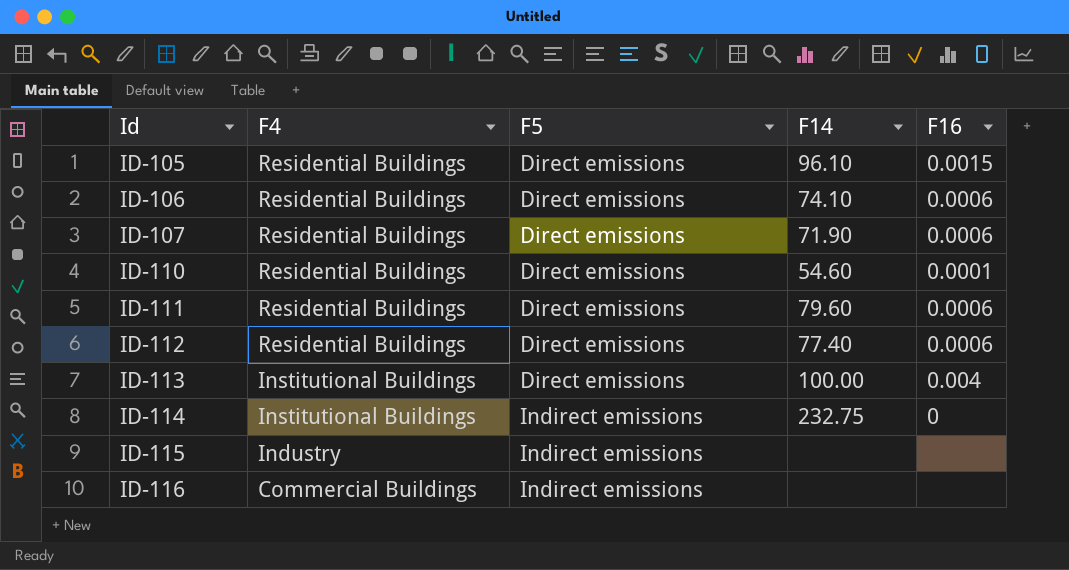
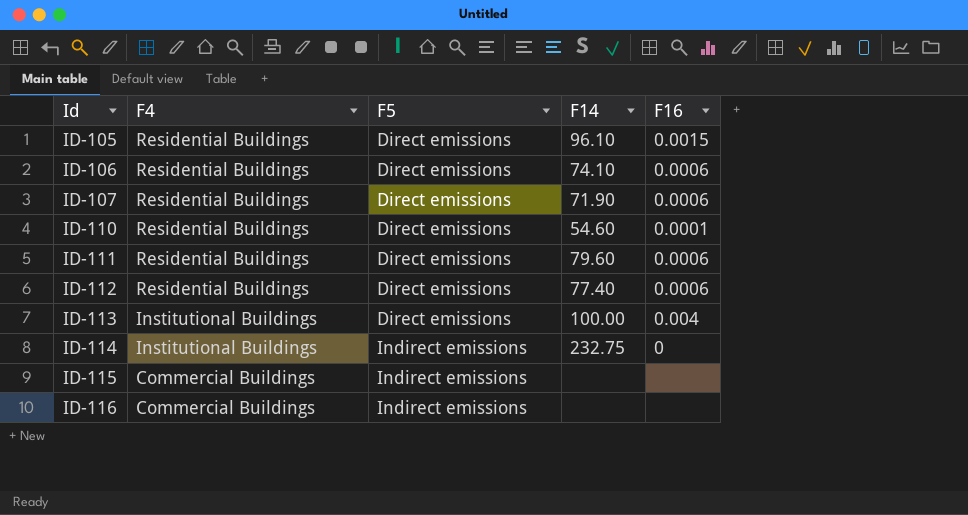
ID-115 | F4: Industry -> Commercial Buildings

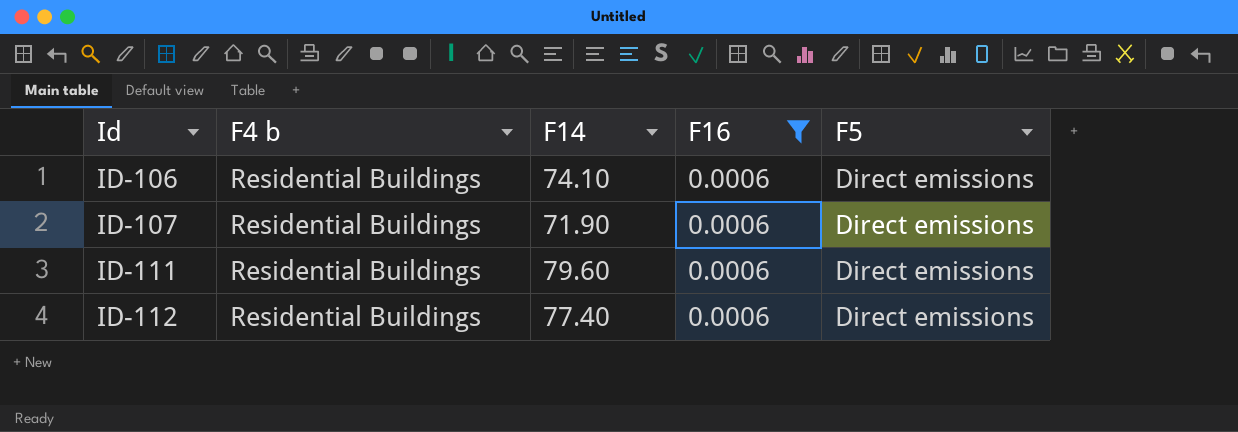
filter: none -> F16 = 0.0006
column name: F4 -> F4 b
column F5 | position: 3 -> 5

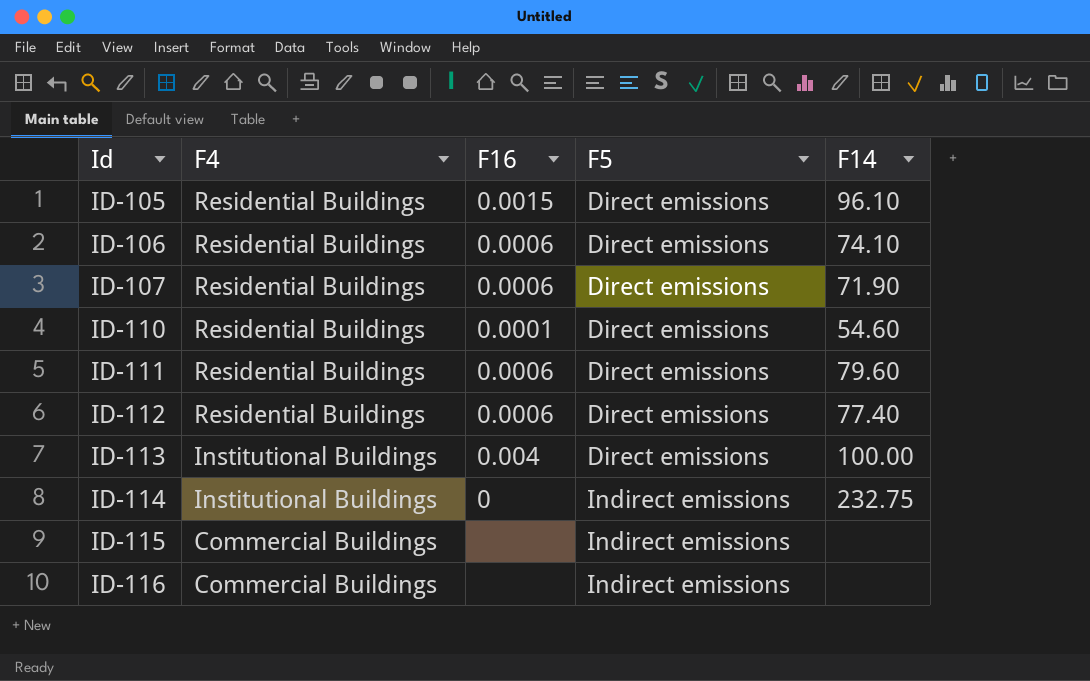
filter: F16 = 0.0006 -> none
column name: F4 b -> F4
column F14 | position: 3 -> 5

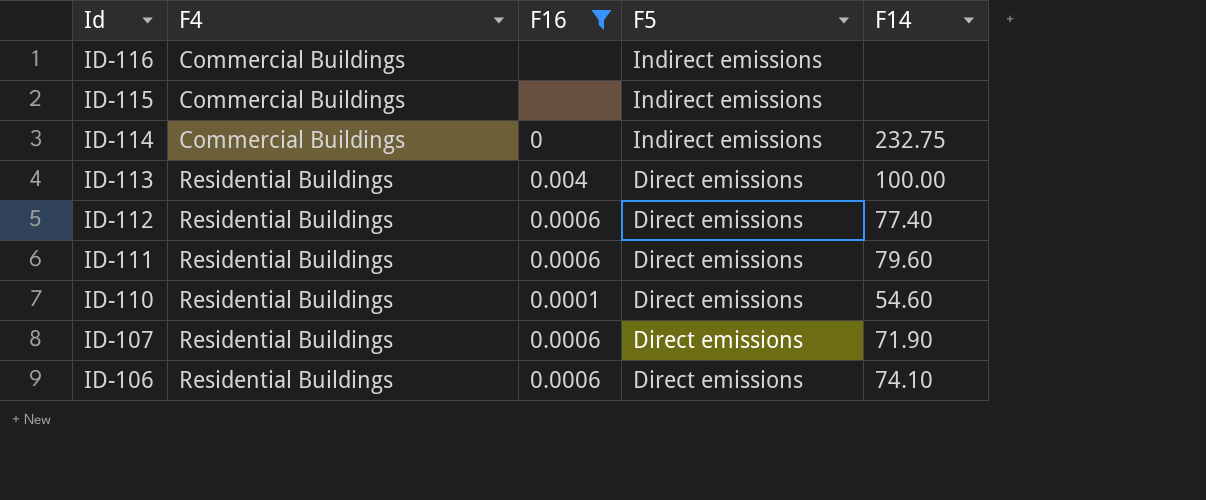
filter: none -> F16 != 0.0015
row order: Id ascending -> Id descending
ID-114 | F4: Institutional Buildings -> Commercial Buildings
ID-113 | F4: Institutional Buildings -> Residential Buildings

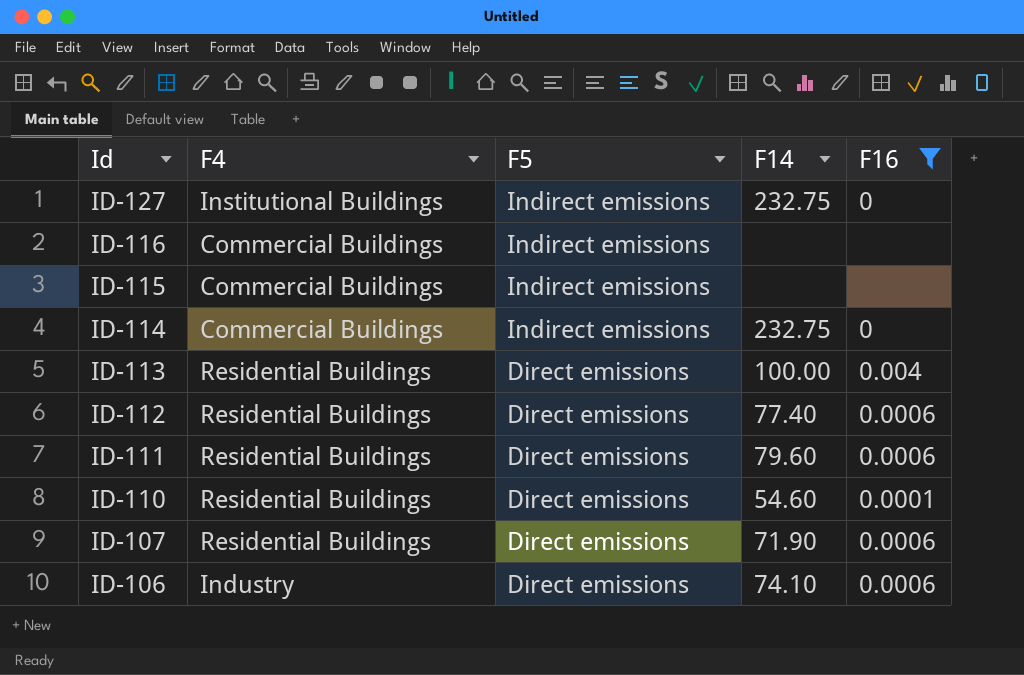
column F16 | position: 3 -> 5
row ID-127: none -> Institutional Buildings | Indirect emissions | 232.75 | 0
ID-106 | F4: Residential Buildings -> Industry

